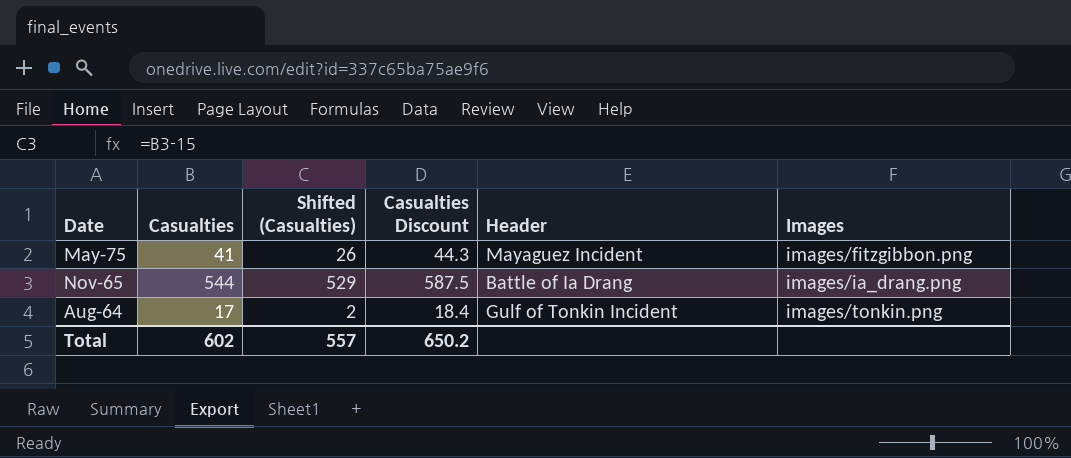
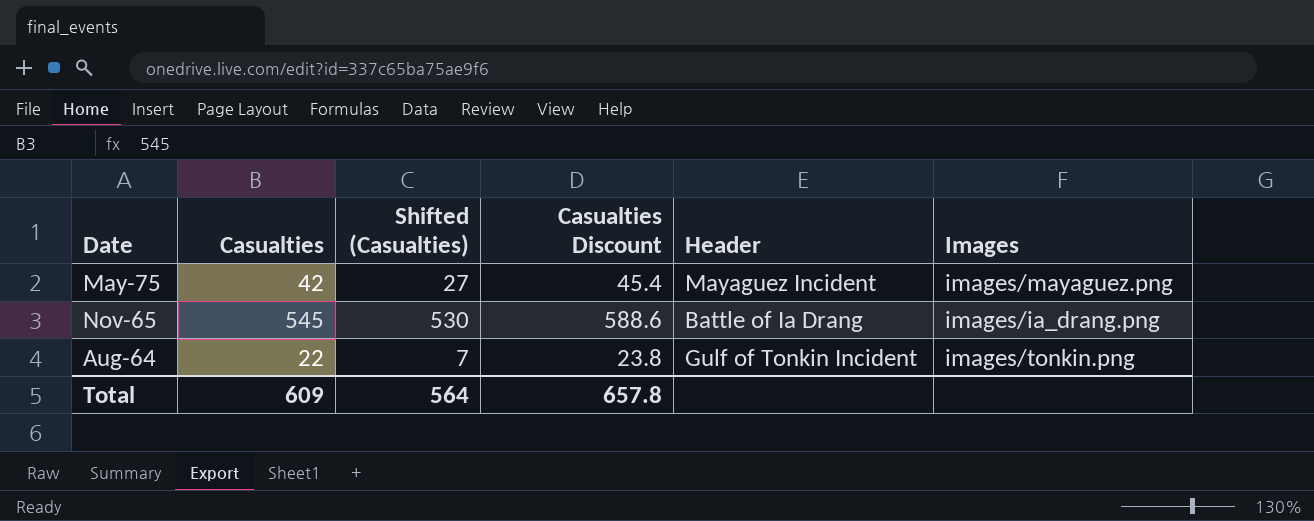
May-75 | Casualties: 41 -> 42
May-75 | Shifted (Casualties): 26 -> 27
May-75 | Casualties Discount: 44.3 -> 45.4
May-75 | Images: images/fitzgibbon.png -> images/mayaguez.png
Nov-65 | Casualties: 544 -> 545
Nov-65 | Shifted (Casualties): 529 -> 530
Nov-65 | Casualties Discount: 587.5 -> 588.6
Aug-64 | Casualties: 17 -> 22
Aug-64 | Shifted (Casualties): 2 -> 7
Aug-64 | Casualties Discount: 18.4 -> 23.8
Total | Casualties: 602 -> 609
Total | Shifted (Casualties): 557 -> 564
Total | Casualties Discount: 650.2 -> 657.8

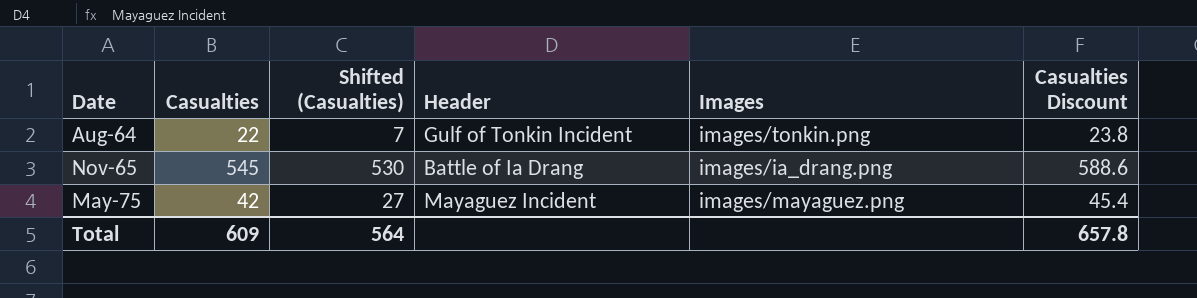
row order: Date descending -> Date ascending
column Casualties Discount | position: 4 -> 6

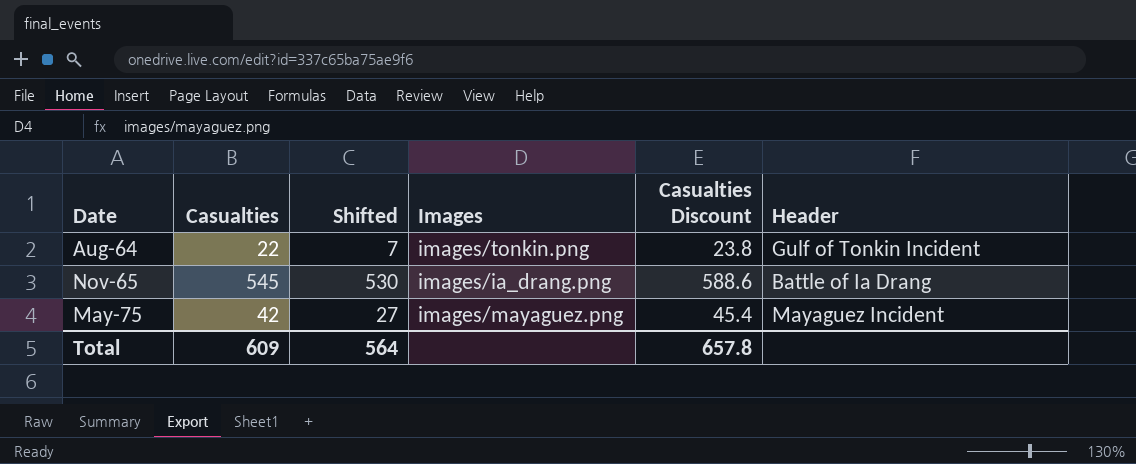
column name: Shifted (Casualties) -> Shifted
column Header | position: 4 -> 6

